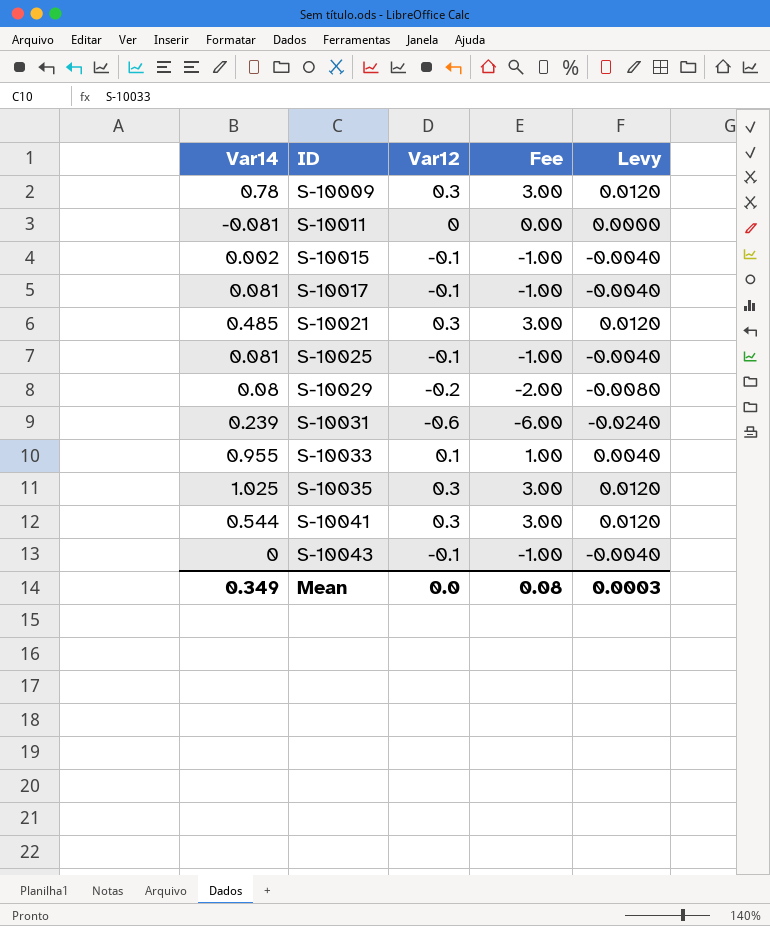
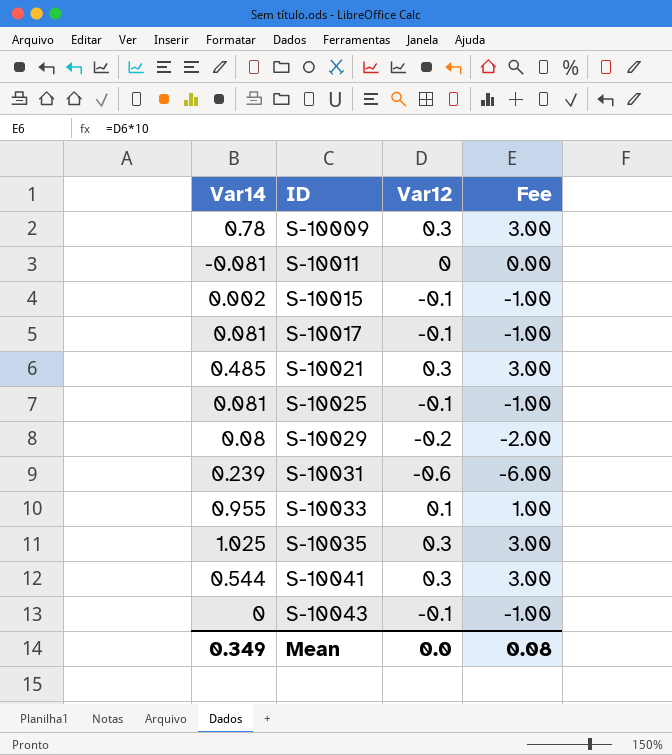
column Levy | formula: [Var12] * 0.04 -> none

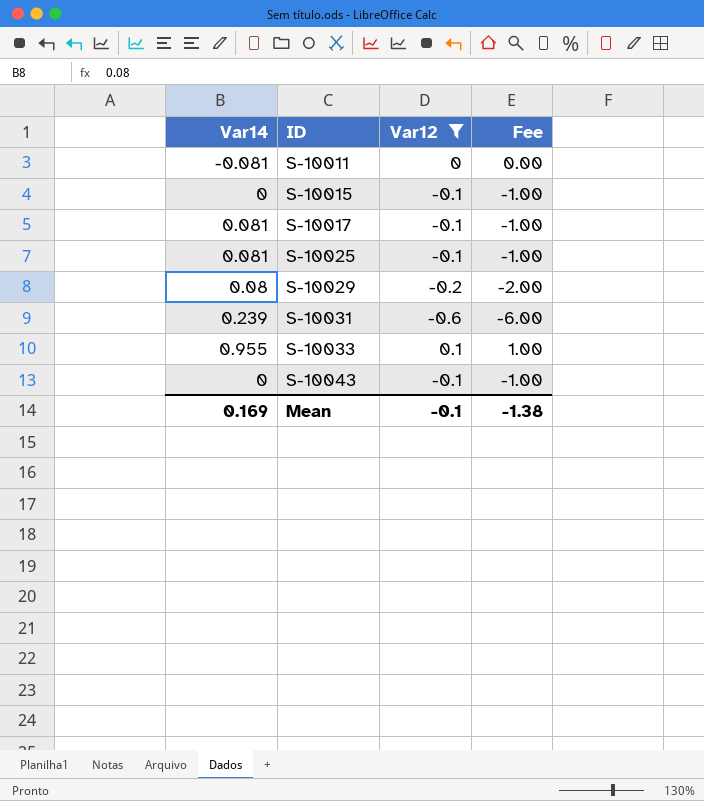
filter: none -> Var12 != 0.3
S-10015 | Var14: 0.002 -> 0
Mean | Var14: 0.349 -> 0.169
Mean | Var12: 0.0 -> -0.1
Mean | Fee: 0.08 -> -1.38

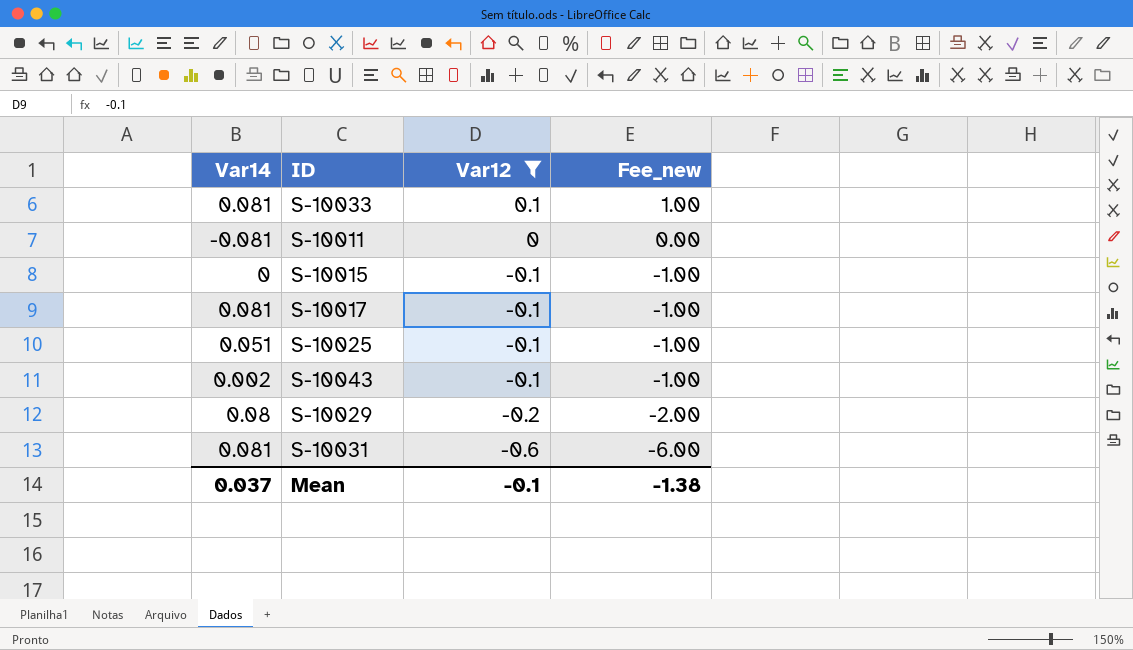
row order: ID ascending -> Var12 descending
column name: Fee -> Fee_new
S-10033 | Var14: 0.955 -> 0.081
S-10025 | Var14: 0.081 -> 0.051
S-10043 | Var14: 0 -> 0.002
S-10031 | Var14: 0.239 -> 0.081
Mean | Var14: 0.169 -> 0.037

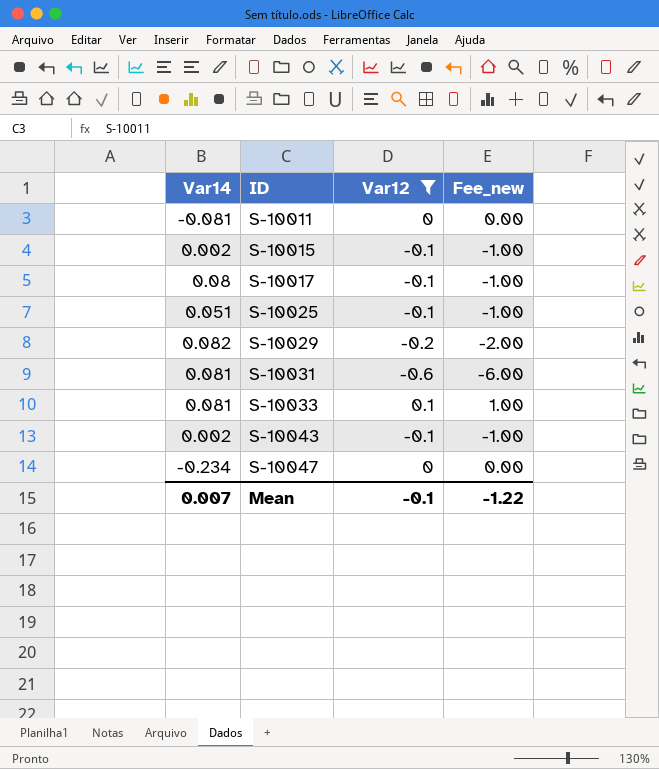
row order: Var12 descending -> ID ascending
S-10015 | Var14: 0 -> 0.002
S-10017 | Var14: 0.081 -> 0.08
S-10029 | Var14: 0.08 -> 0.082
row S-10047: none -> -0.234 | 0 | 0.00
Mean | Var14: 0.037 -> 0.007
Mean | Fee_new: -1.38 -> -1.22

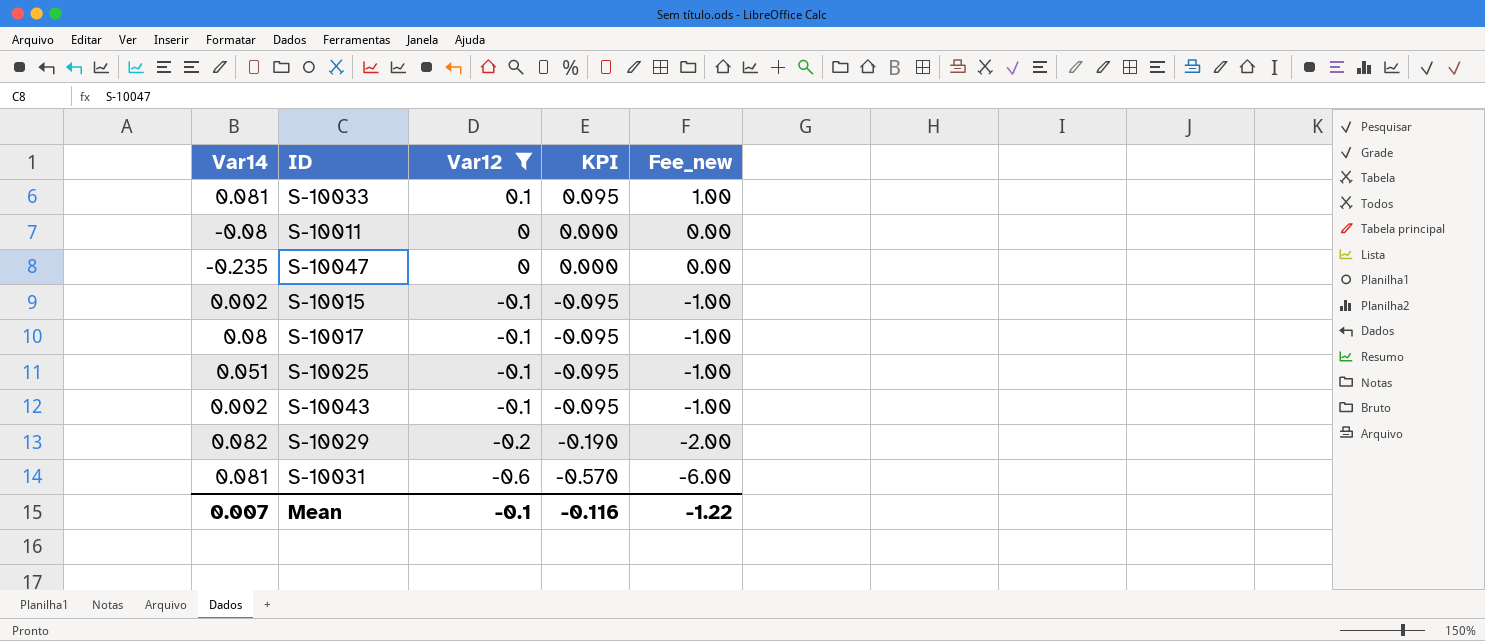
row order: ID ascending -> Var12 descending
column KPI | formula: none -> [Var12] * 0.95
S-10011 | Var14: -0.081 -> -0.08
S-10047 | Var14: -0.234 -> -0.235

